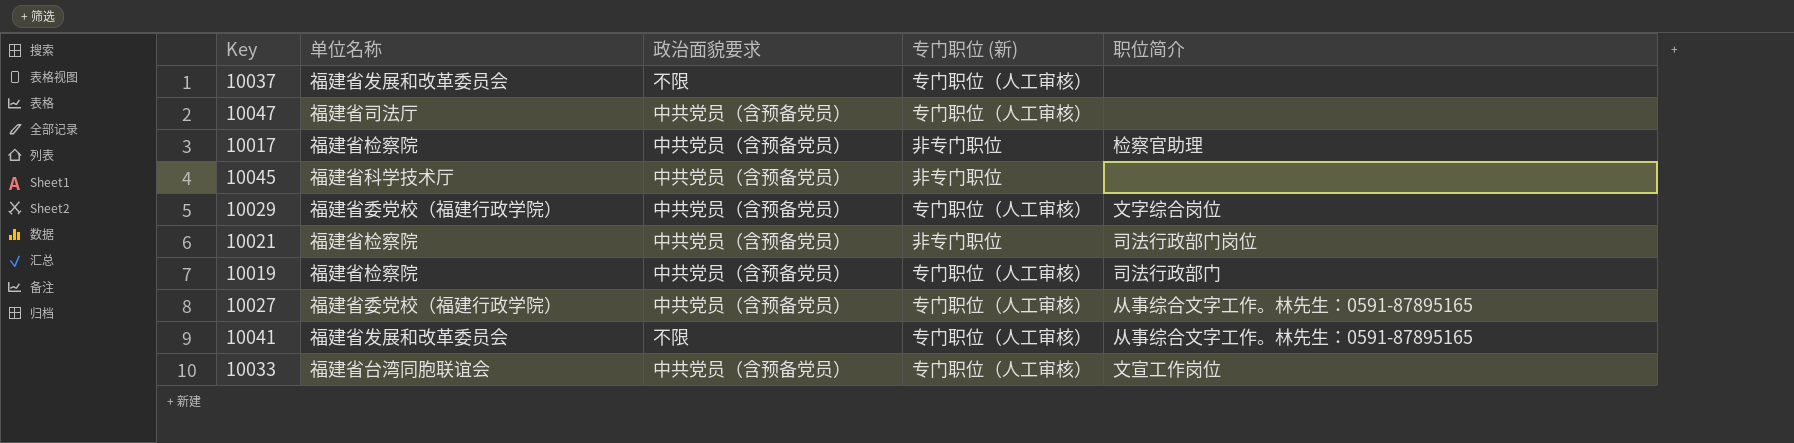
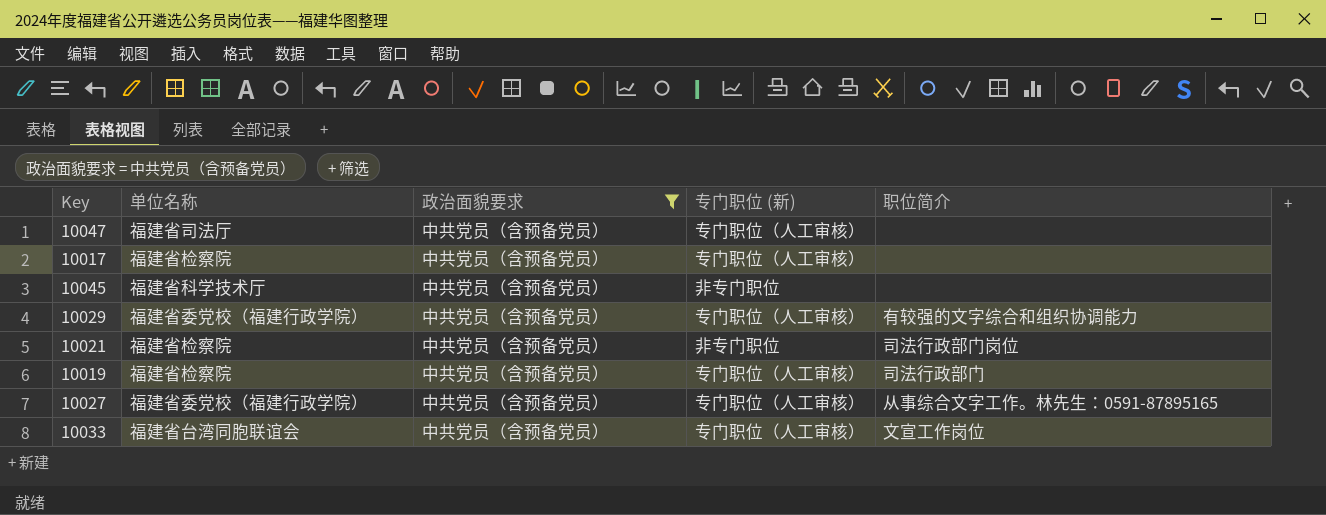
filter: none -> 政治面貌要求 = 中共党员（含预备党员）
10017 | 专门职位 (新): 非专门职位 -> 专门职位（人工审核）
10017 | 职位简介: 检察官助理 -> none
10029 | 职位简介: 文字综合岗位 -> 有较强的文字综合和组织协调能力

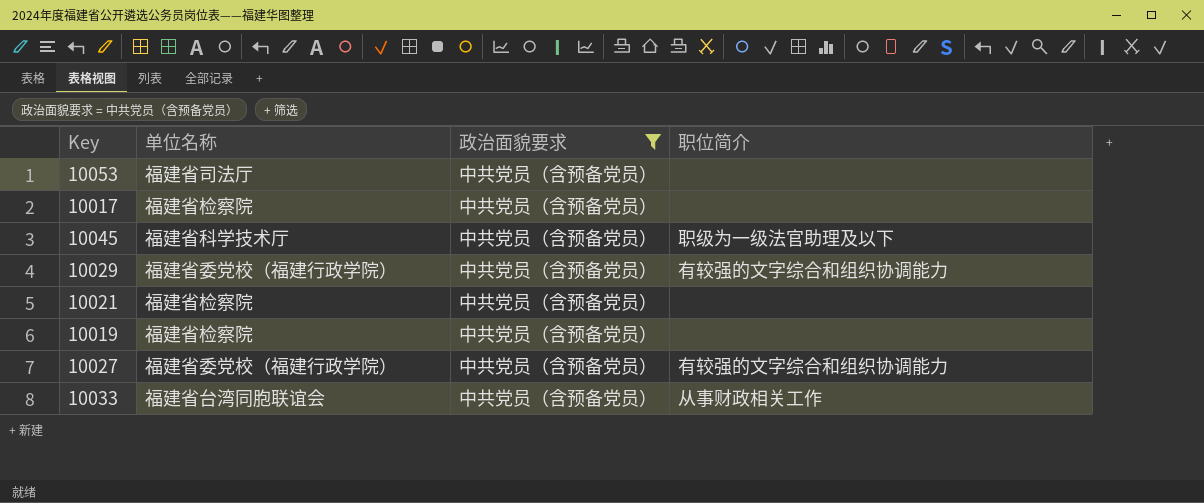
column 专门职位 (新) | position: 4 -> none
row 10047: 福建省司法厅 | 中共党员（含预备党员） | 专门职位（人工审核） | none -> none
row 10053: none -> 福建省司法厅 | 中共党员（含预备党员） | none
10045 | 职位简介: none -> 职级为一级法官助理及以下
10021 | 职位简介: 司法行政部门岗位 -> none
10019 | 职位简介: 司法行政部门 -> none
10027 | 职位简介: 从事综合文字工作。林先生：0591-87895165 -> 有较强的文字综合和组织协调能力
10033 | 职位简介: 文宣工作岗位 -> 从事财政相关工作

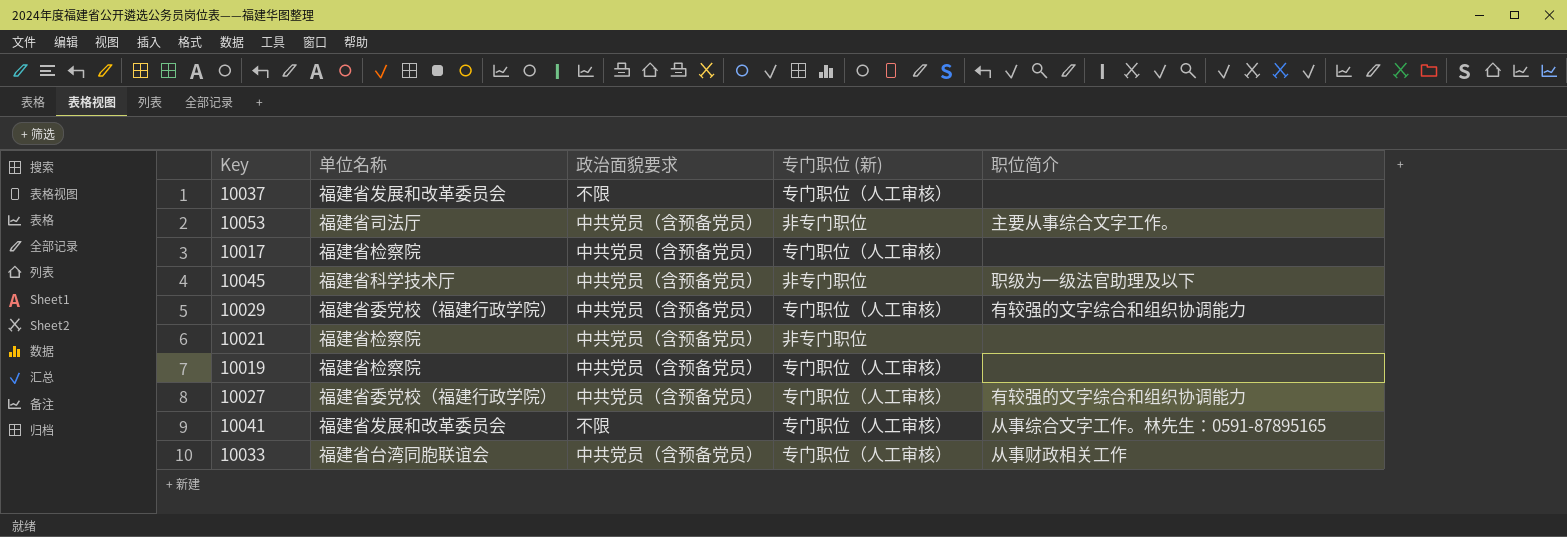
filter: 政治面貌要求 = 中共党员（含预备党员） -> none
column 专门职位 (新) | position: none -> 4
10053 | 职位简介: none -> 主要从事综合文字工作。

